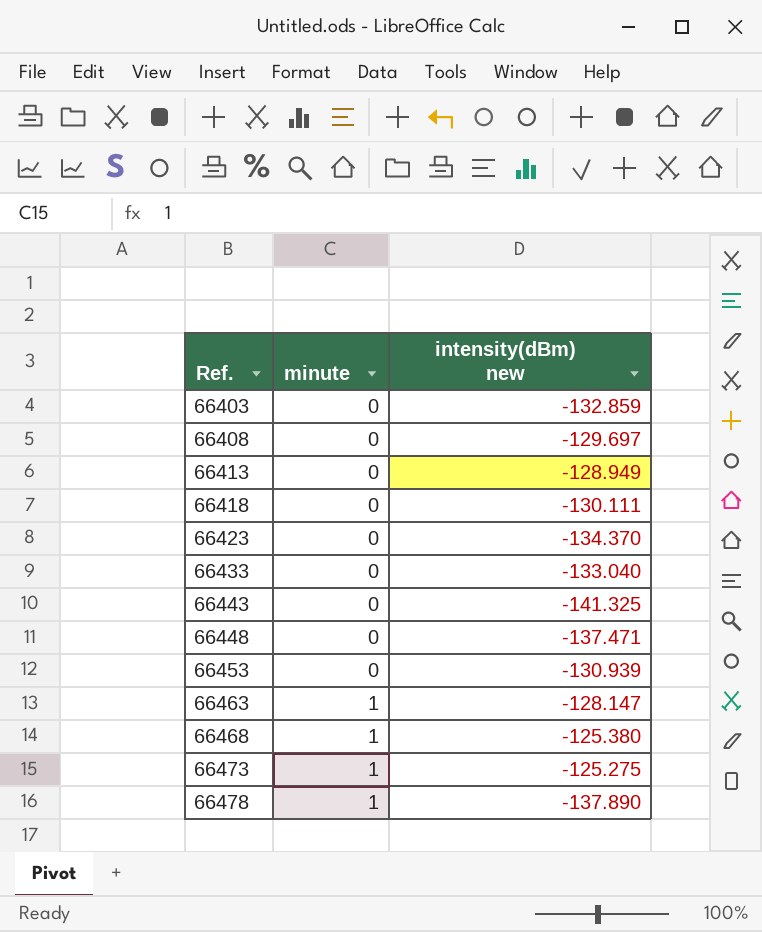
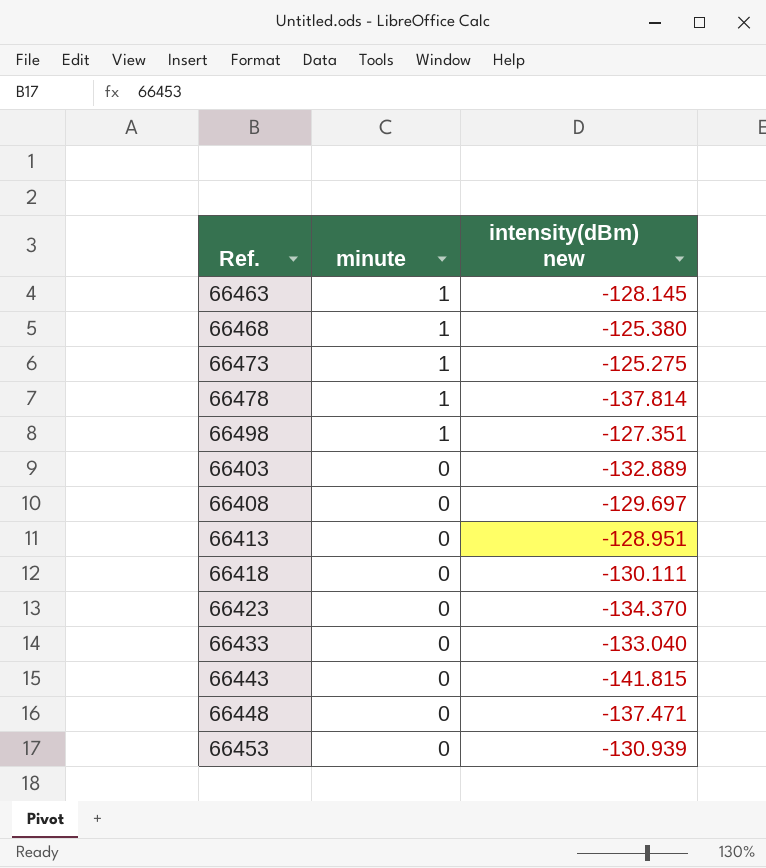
row order: Ref. ascending -> minute descending
66463 | intensity(dBm) new: -128.147 -> -128.145
66478 | intensity(dBm) new: -137.890 -> -137.814
row 66498: none -> 1 | -127.351
66403 | intensity(dBm) new: -132.859 -> -132.889
66413 | intensity(dBm) new: -128.949 -> -128.951
66443 | intensity(dBm) new: -141.325 -> -141.815

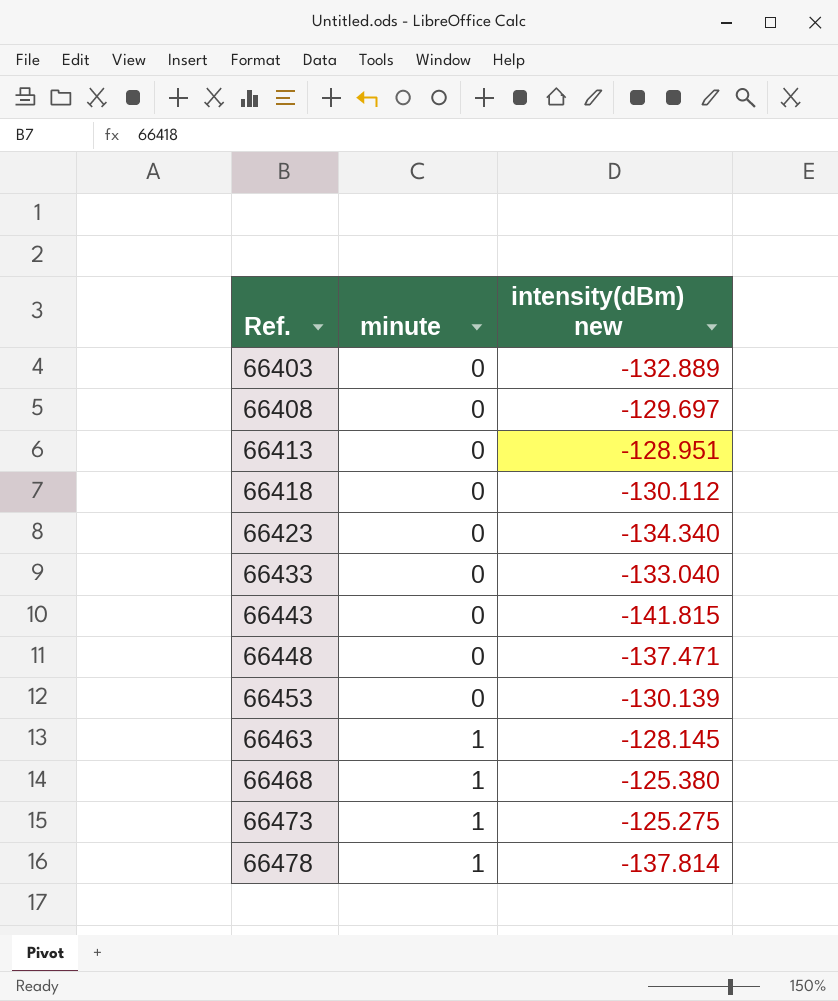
row order: minute descending -> Ref. ascending
row 66498: 1 | -127.351 -> none
66418 | intensity(dBm) new: -130.111 -> -130.112
66423 | intensity(dBm) new: -134.370 -> -134.340
66453 | intensity(dBm) new: -130.939 -> -130.139

